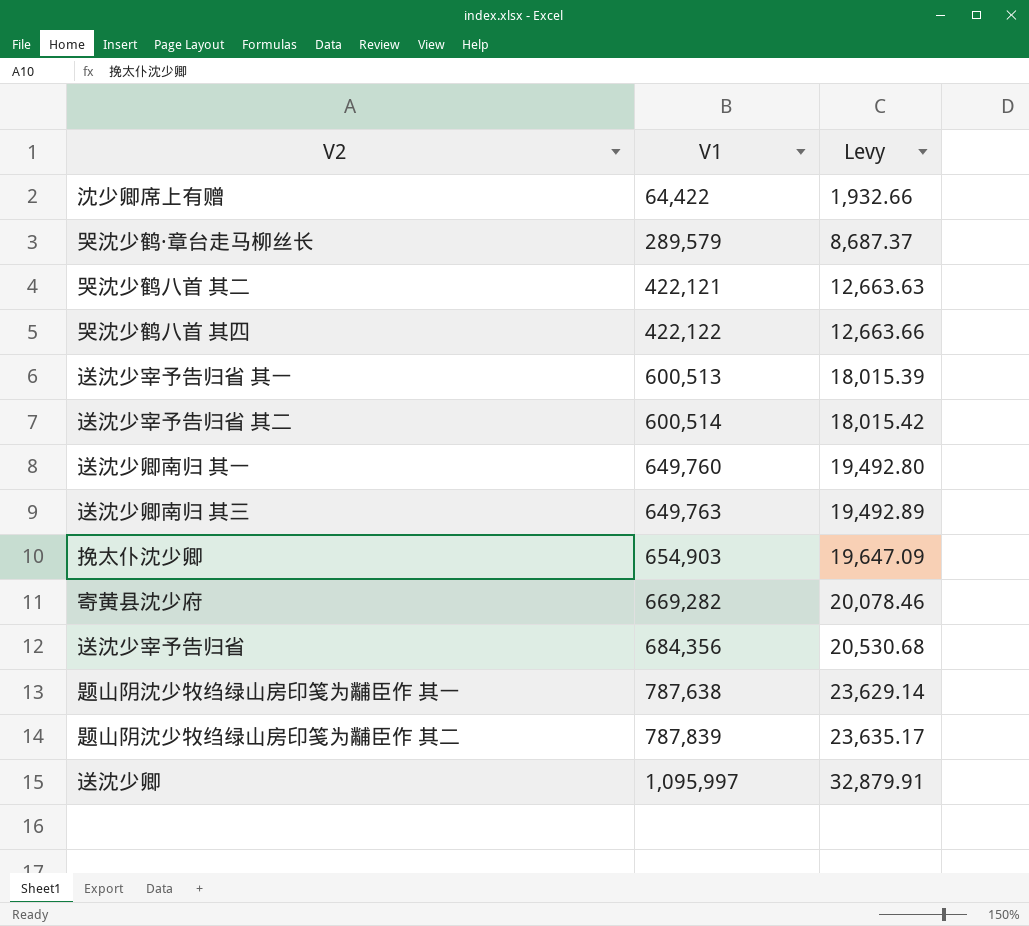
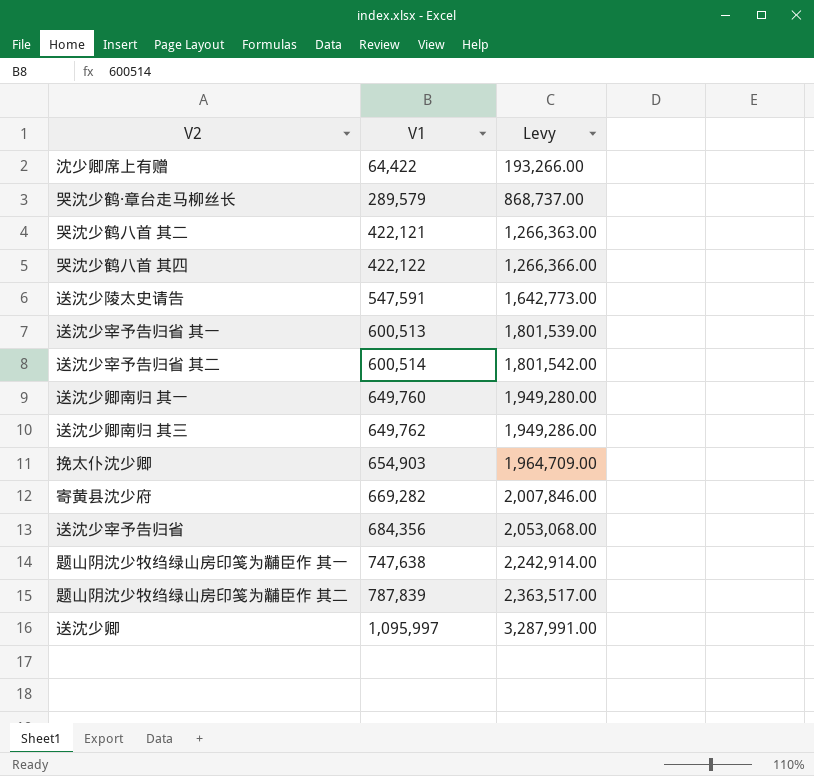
column Levy | formula: [V1] * 0.03 -> [V1] * 3
row 送沈少陵太史请告: none -> 547,591 | 1,642,773.00
送沈少卿南归 其三 | V1: 649,763 -> 649,762
题山阴沈少牧绉绿山房印笺为黼臣作 其一 | V1: 787,638 -> 747,638

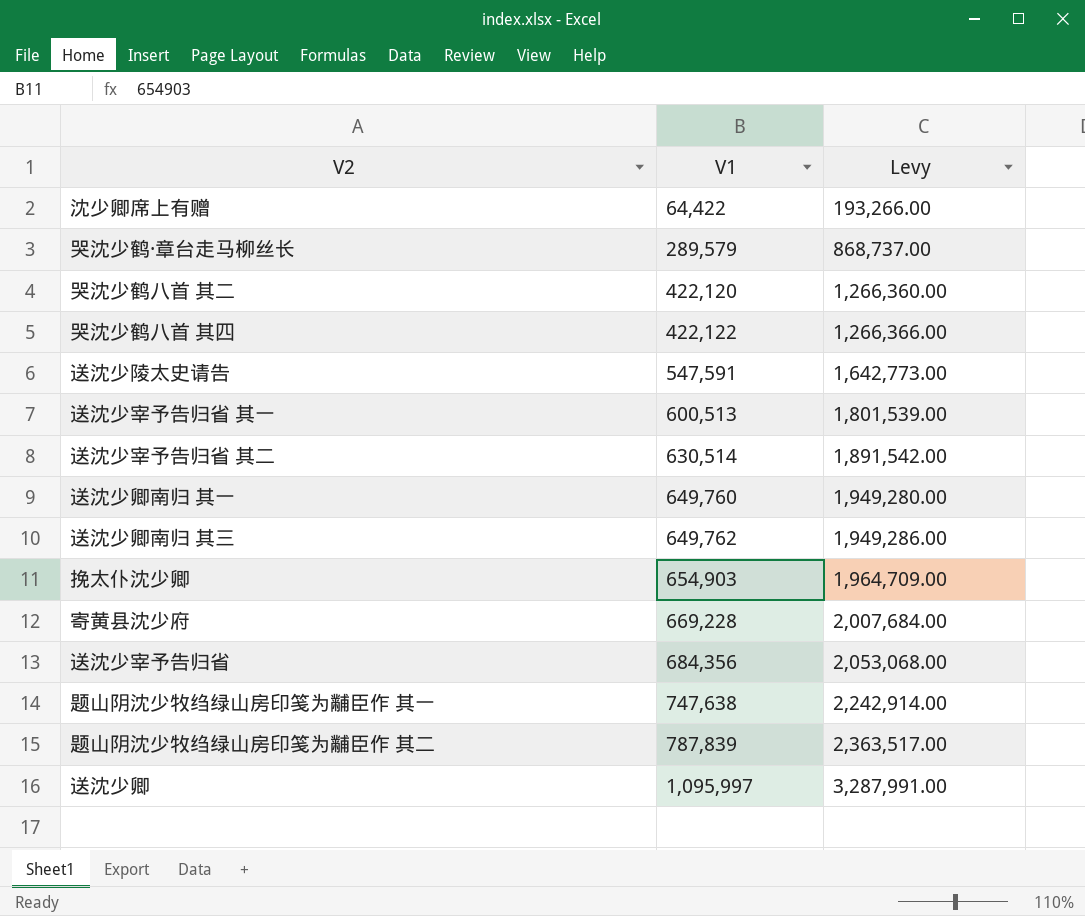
哭沈少鹤八首 其二 | V1: 422,121 -> 422,120
哭沈少鹤八首 其二 | Levy: 1,266,363.00 -> 1,266,360.00
送沈少宰予告归省 其二 | V1: 600,514 -> 630,514
送沈少宰予告归省 其二 | Levy: 1,801,542.00 -> 1,891,542.00
寄黄县沈少府 | V1: 669,282 -> 669,228
寄黄县沈少府 | Levy: 2,007,846.00 -> 2,007,684.00

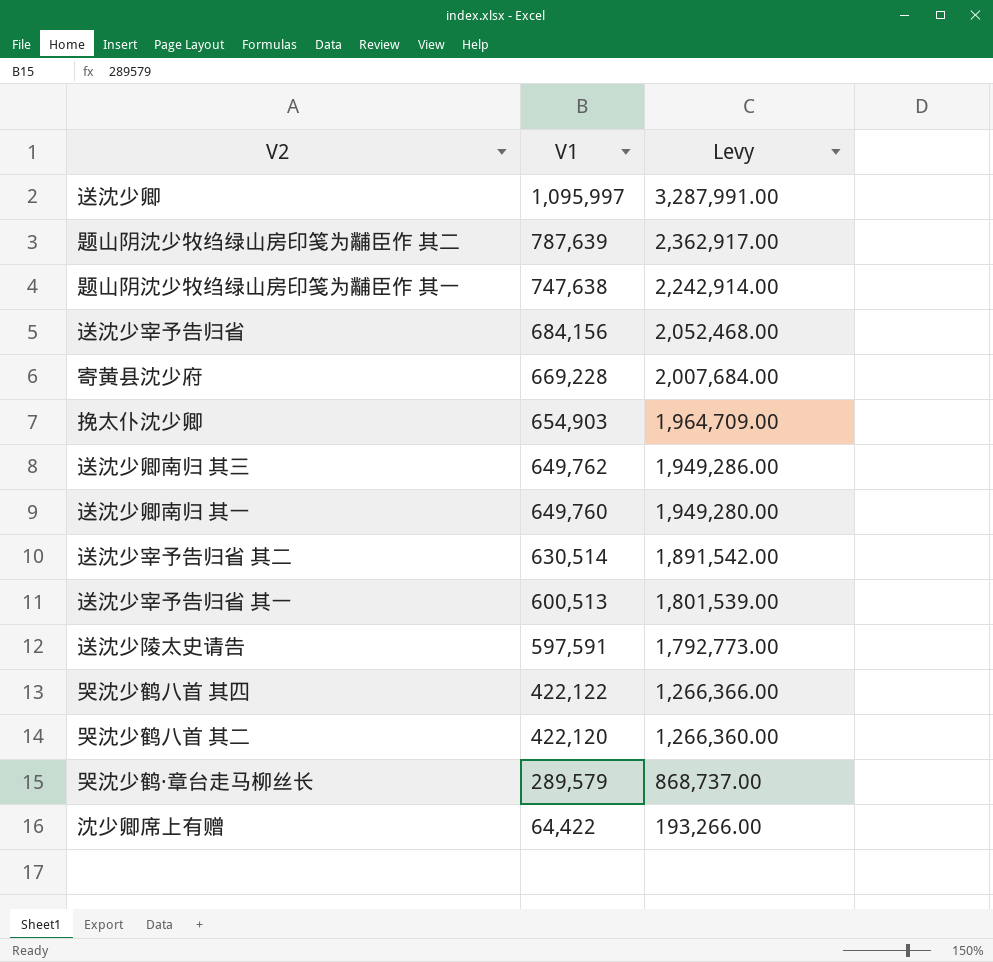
row order: V1 ascending -> V1 descending
题山阴沈少牧绉绿山房印笺为黼臣作 其二 | V1: 787,839 -> 787,639
题山阴沈少牧绉绿山房印笺为黼臣作 其二 | Levy: 2,363,517.00 -> 2,362,917.00
送沈少宰予告归省 | V1: 684,356 -> 684,156
送沈少宰予告归省 | Levy: 2,053,068.00 -> 2,052,468.00
送沈少陵太史请告 | V1: 547,591 -> 597,591
送沈少陵太史请告 | Levy: 1,642,773.00 -> 1,792,773.00

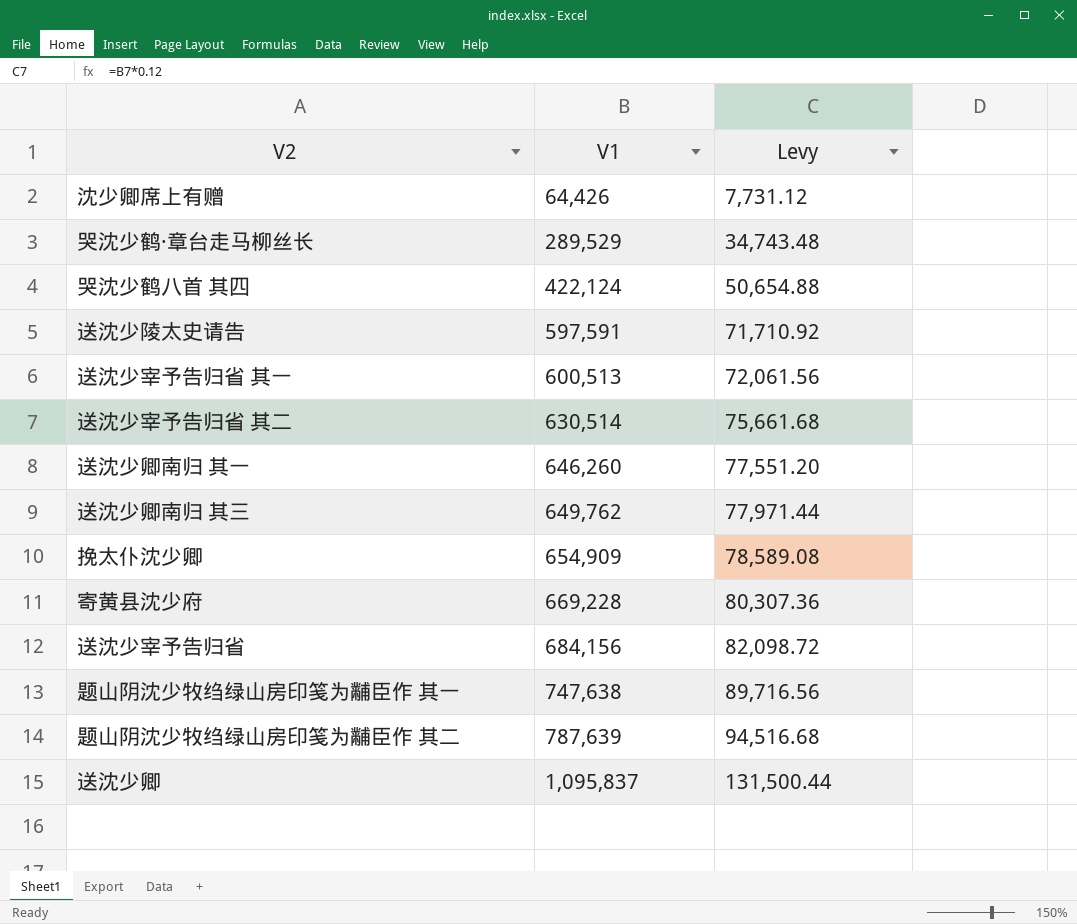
row order: V1 descending -> V1 ascending
column Levy | formula: [V1] * 3 -> [V1] * 0.12
row 哭沈少鹤八首 其二: 422,120 | 1,266,360.00 -> none
沈少卿席上有赠 | V1: 64,422 -> 64,426
哭沈少鹤·章台走马柳丝长 | V1: 289,579 -> 289,529
哭沈少鹤八首 其四 | V1: 422,122 -> 422,124
送沈少卿南归 其一 | V1: 649,760 -> 646,260
挽太仆沈少卿 | V1: 654,903 -> 654,909
送沈少卿 | V1: 1,095,997 -> 1,095,837

